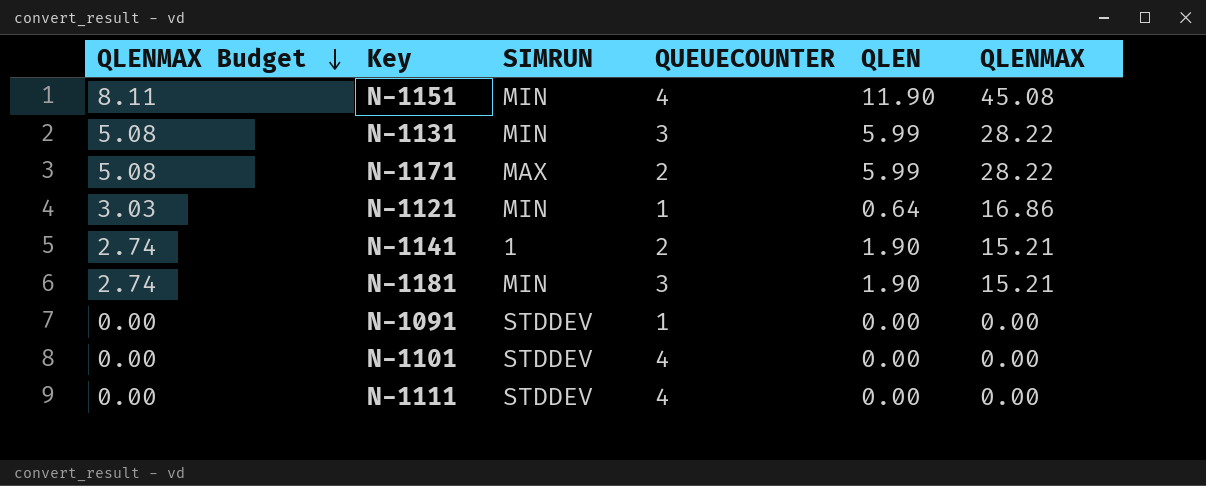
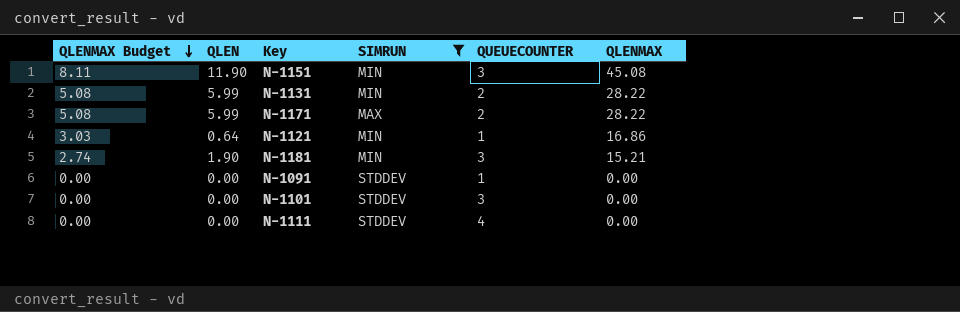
filter: none -> SIMRUN != 1
column QLEN | position: 5 -> 2
N-1151 | QUEUECOUNTER: 4 -> 3
N-1131 | QUEUECOUNTER: 3 -> 2
N-1101 | QUEUECOUNTER: 4 -> 3

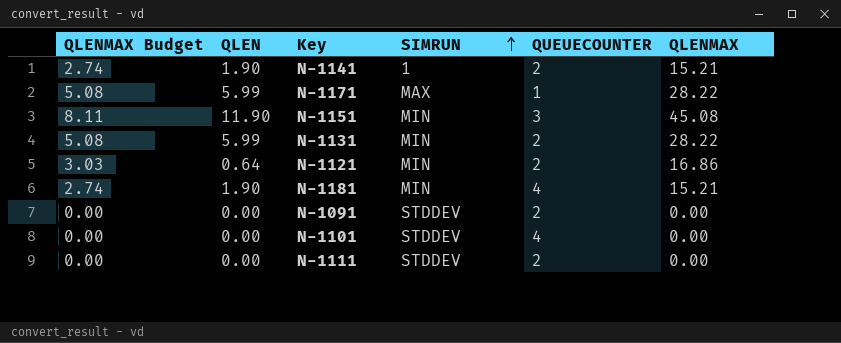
filter: SIMRUN != 1 -> none
row order: QLENMAX Budget descending -> SIMRUN ascending
N-1171 | QUEUECOUNTER: 2 -> 1
N-1121 | QUEUECOUNTER: 1 -> 2
N-1181 | QUEUECOUNTER: 3 -> 4
N-1091 | QUEUECOUNTER: 1 -> 2
N-1101 | QUEUECOUNTER: 3 -> 4
N-1111 | QUEUECOUNTER: 4 -> 2

